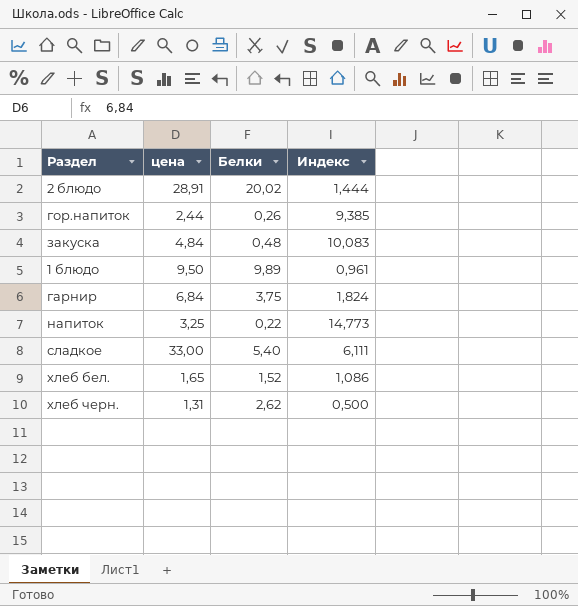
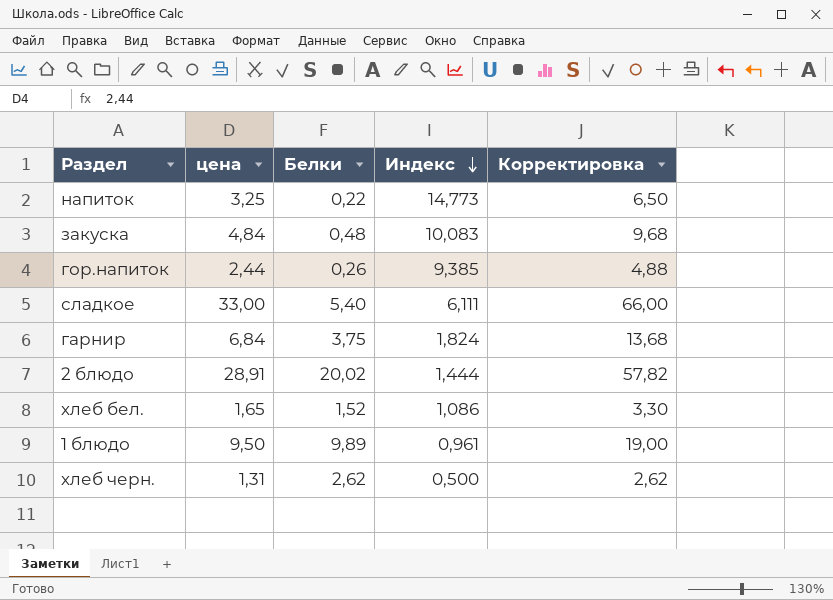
row order: none -> Индекс descending
column Корректировка | formula: none -> [цена] * 2

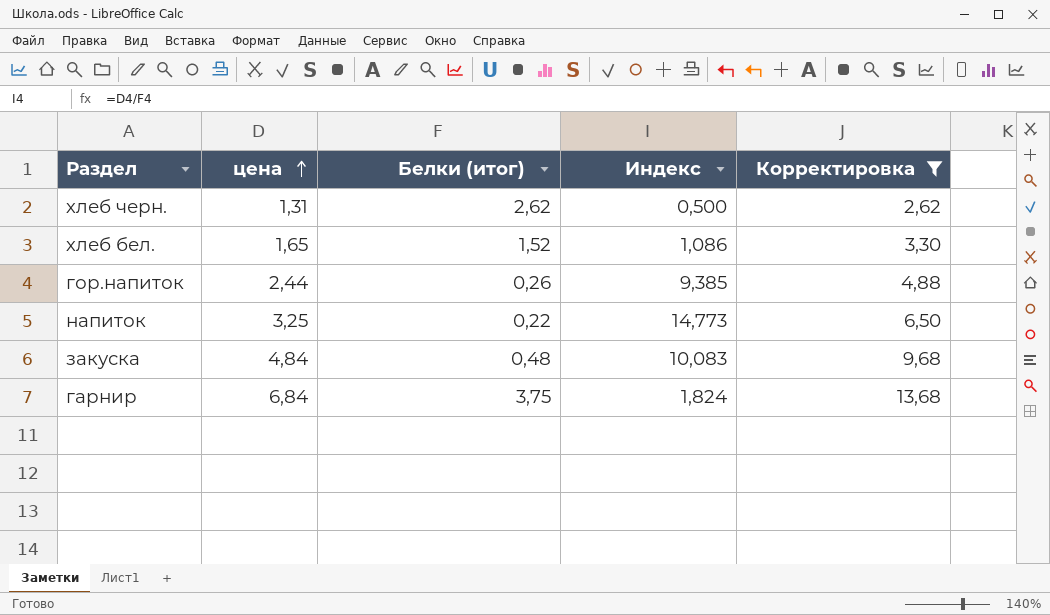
filter: none -> Корректировка <= 13,68
row order: Индекс descending -> цена ascending
column name: Белки -> Белки (итог)

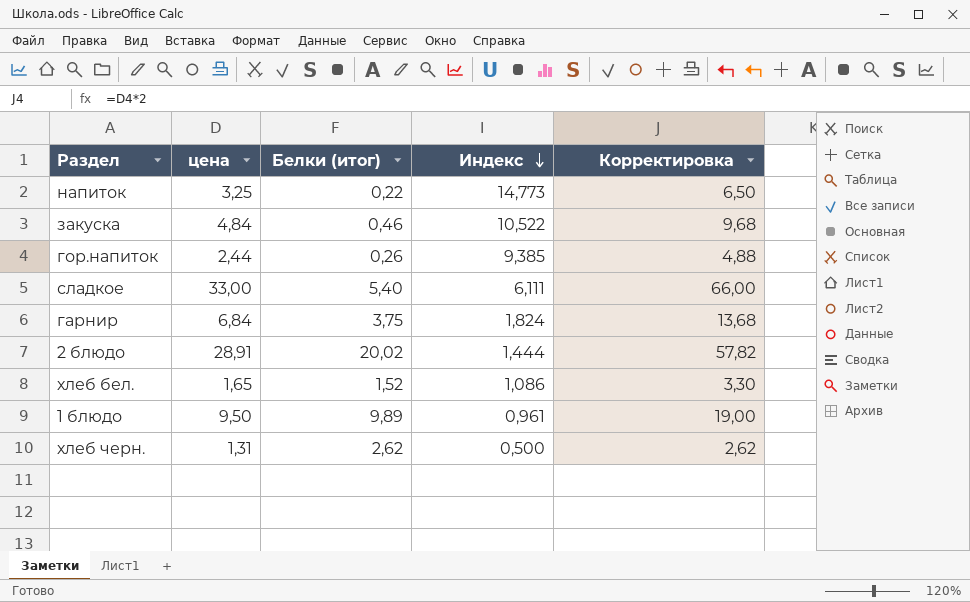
filter: Корректировка <= 13,68 -> none
row order: цена ascending -> Индекс descending
закуска | Белки (итог): 0,48 -> 0,46
закуска | Индекс: 10,083 -> 10,522

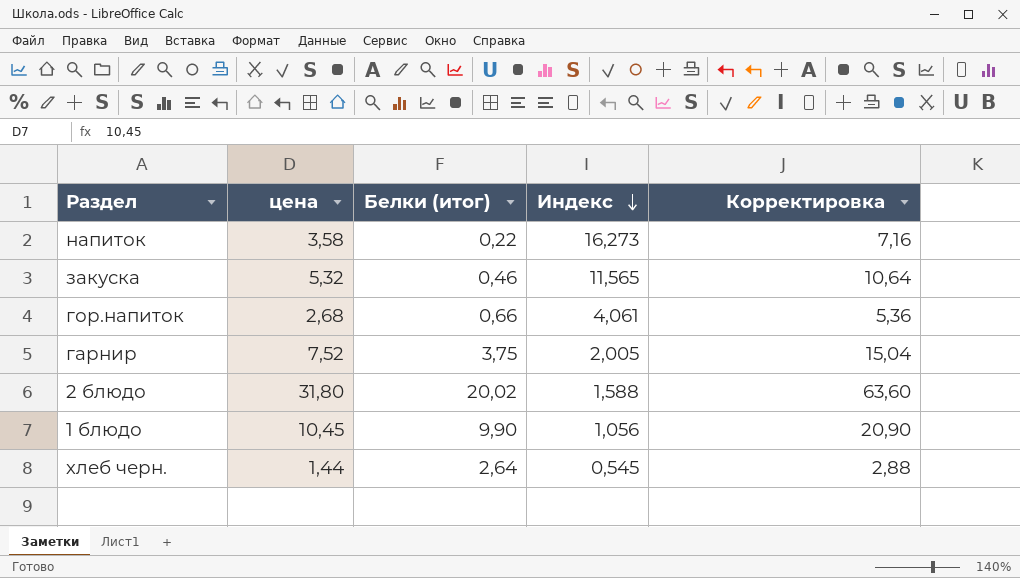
row сладкое: 33,00 | 5,40 | 6,111 | 66,00 -> none
row хлеб бел.: 1,65 | 1,52 | 1,086 | 3,30 -> none
напиток | цена: 3,25 -> 3,58
напиток | Индекс: 14,773 -> 16,273
напиток | Корректировка: 6,50 -> 7,16
закуска | цена: 4,84 -> 5,32
закуска | Индекс: 10,522 -> 11,565
закуска | Корректировка: 9,68 -> 10,64
гор.напиток | цена: 2,44 -> 2,68
гор.напиток | Белки (итог): 0,26 -> 0,66
гор.напиток | Индекс: 9,385 -> 4,061
гор.напиток | Корректировка: 4,88 -> 5,36
гарнир | цена: 6,84 -> 7,52
гарнир | Индекс: 1,824 -> 2,005
гарнир | Корректировка: 13,68 -> 15,04
2 блюдо | цена: 28,91 -> 31,80
2 блюдо | Индекс: 1,444 -> 1,588
2 блюдо | Корректировка: 57,82 -> 63,60
1 блюдо | цена: 9,50 -> 10,45
1 блюдо | Белки (итог): 9,89 -> 9,90
1 блюдо | Индекс: 0,961 -> 1,056
1 блюдо | Корректировка: 19,00 -> 20,90
хлеб черн. | цена: 1,31 -> 1,44
хлеб черн. | Белки (итог): 2,62 -> 2,64
хлеб черн. | Индекс: 0,500 -> 0,545
хлеб черн. | Корректировка: 2,62 -> 2,88

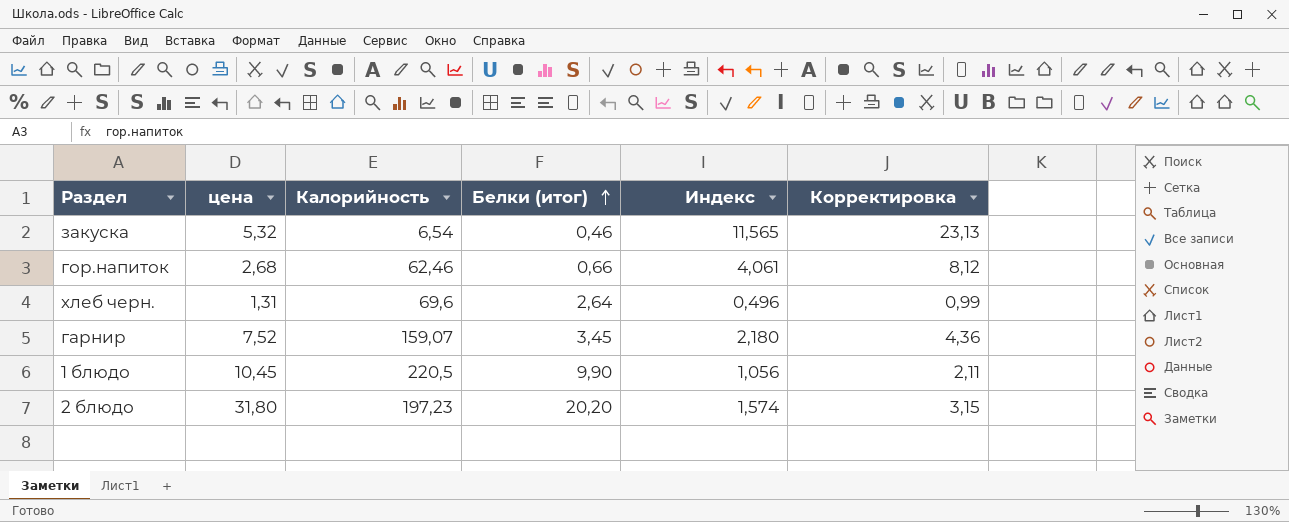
row order: Индекс descending -> Белки (итог) ascending
column Калорийность | position: none -> 3
column Корректировка | formula: [цена] * 2 -> [Индекс] * 2
row напиток: 3,58 | 0,22 | 16,273 | 7,16 -> none
хлеб черн. | цена: 1,44 -> 1,31
хлеб черн. | Индекс: 0,545 -> 0,496
гарнир | Белки (итог): 3,75 -> 3,45
гарнир | Индекс: 2,005 -> 2,180
2 блюдо | Белки (итог): 20,02 -> 20,20
2 блюдо | Индекс: 1,588 -> 1,574

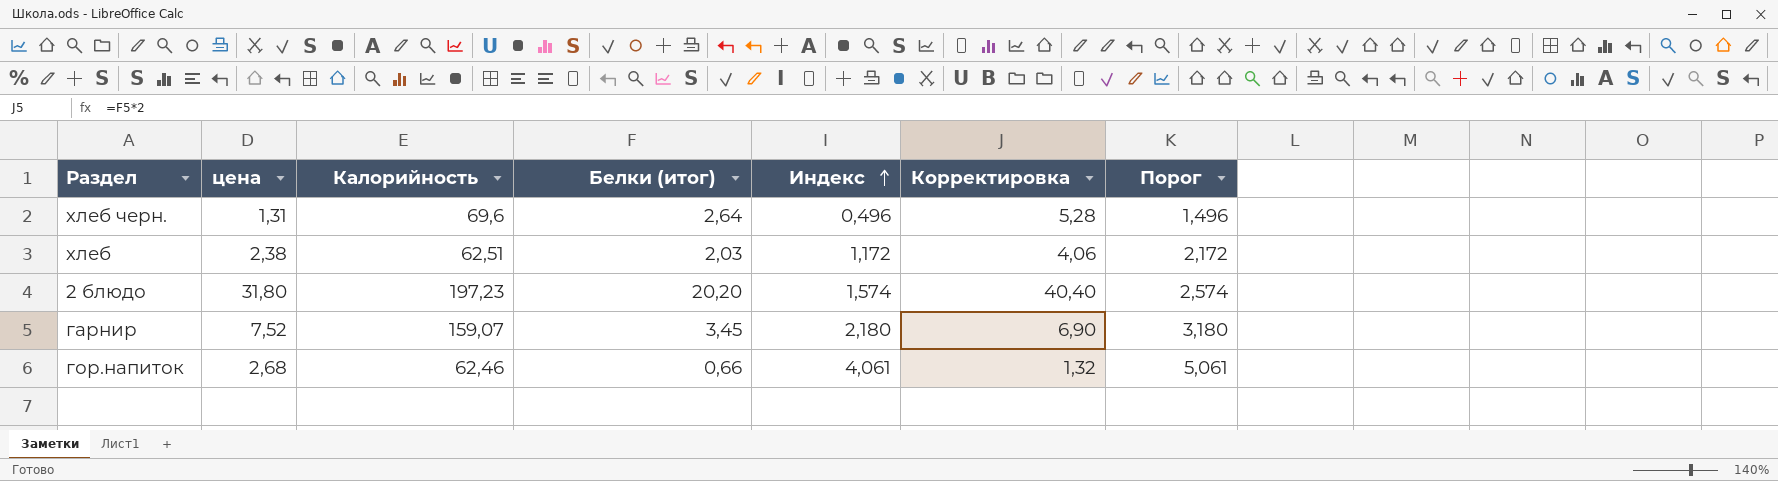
row order: Белки (итог) ascending -> Индекс ascending
column Корректировка | formula: [Индекс] * 2 -> [Белки (итог)] * 2
column Порог | formula: none -> [Индекс] + 1
row закуска: 5,32 | 6,54 | 0,46 | 11,565 | 23,13 -> none
row 1 блюдо: 10,45 | 220,5 | 9,90 | 1,056 | 2,11 -> none
row хлеб: none -> 2,38 | 62,51 | 2,03 | 1,172 | 4,06 | 2,172

